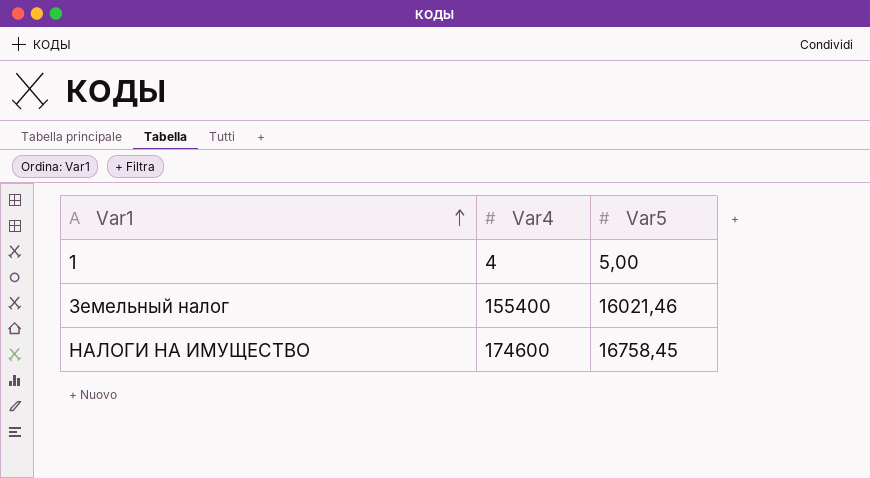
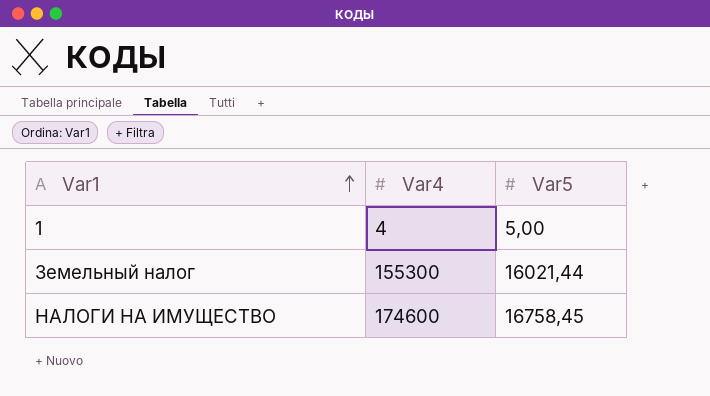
Земельный налог | Var4: 155400 -> 155300
Земельный налог | Var5: 16021,46 -> 16021,44

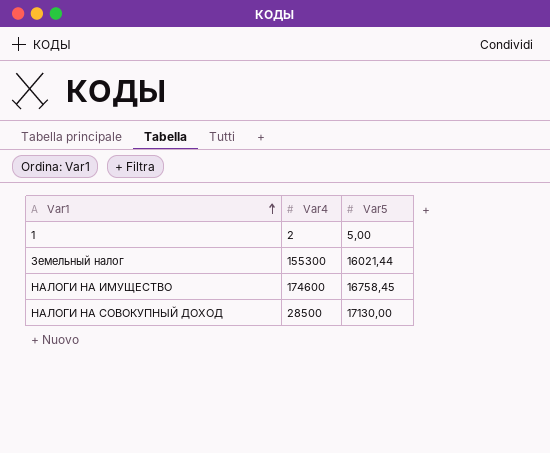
1 | Var4: 4 -> 2
row НАЛОГИ НА СОВОКУПНЫЙ ДОХОД: none -> 28500 | 17130,00

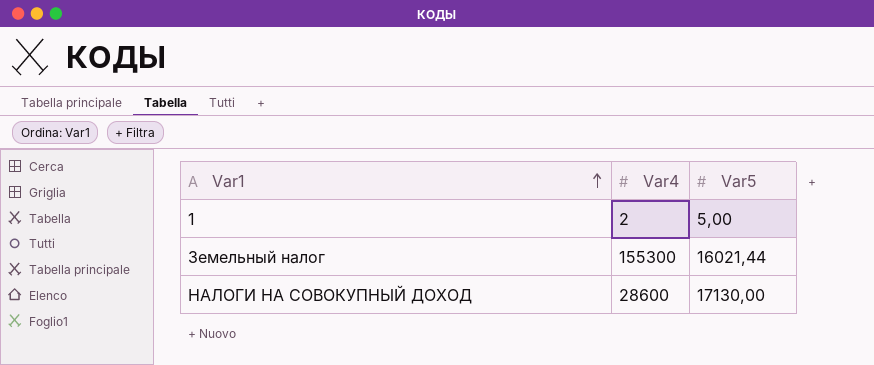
row НАЛОГИ НА ИМУЩЕСТВО: 174600 | 16758,45 -> none
НАЛОГИ НА СОВОКУПНЫЙ ДОХОД | Var4: 28500 -> 28600

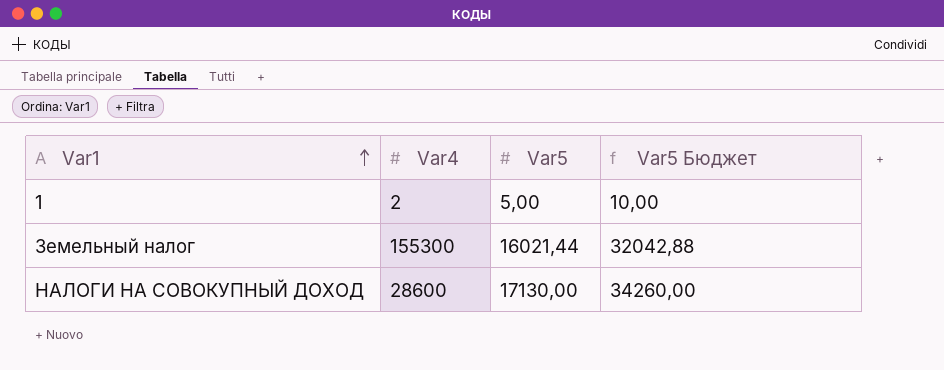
column Var5 Бюджет | formula: none -> [Var5] * 2

